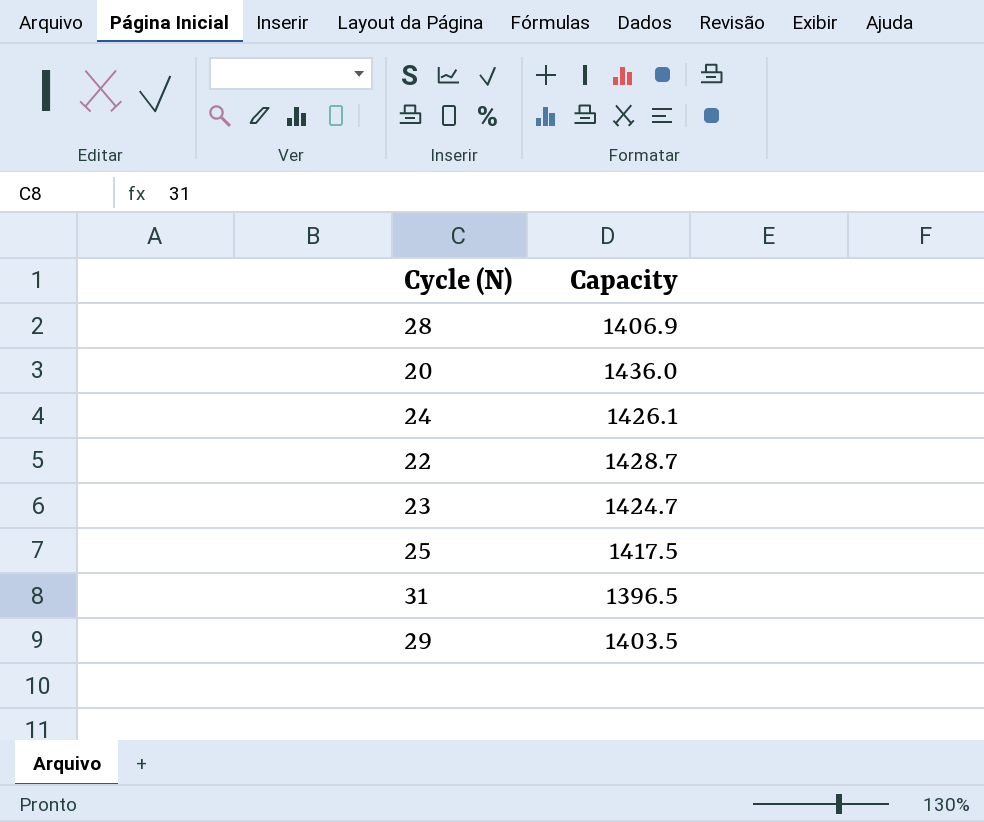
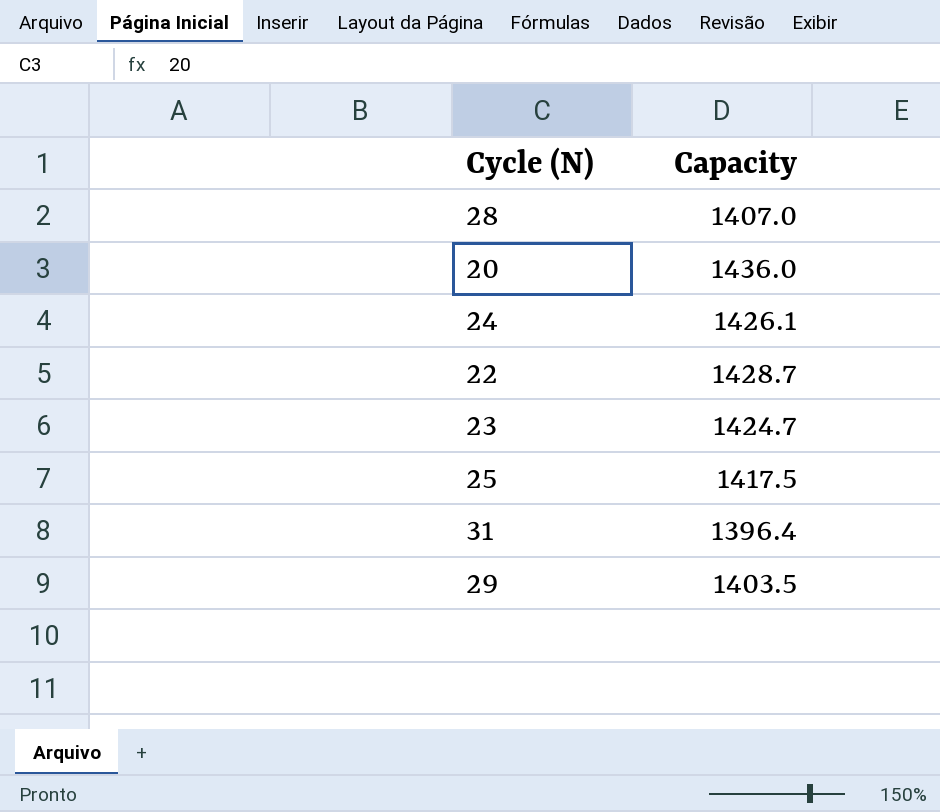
28 | Capacity: 1406.9 -> 1407.0
31 | Capacity: 1396.5 -> 1396.4

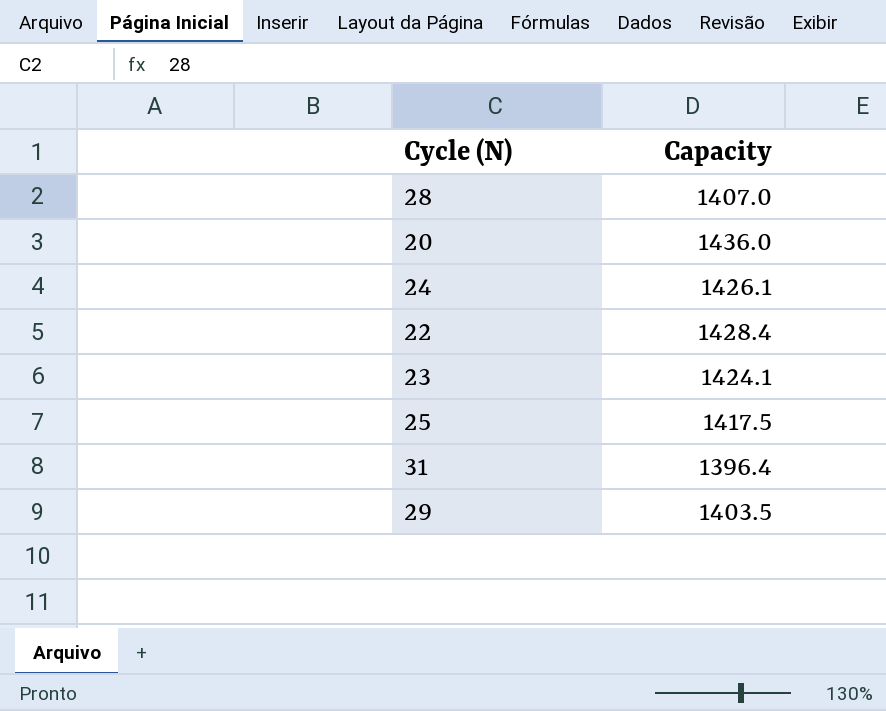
22 | Capacity: 1428.7 -> 1428.4
23 | Capacity: 1424.7 -> 1424.1

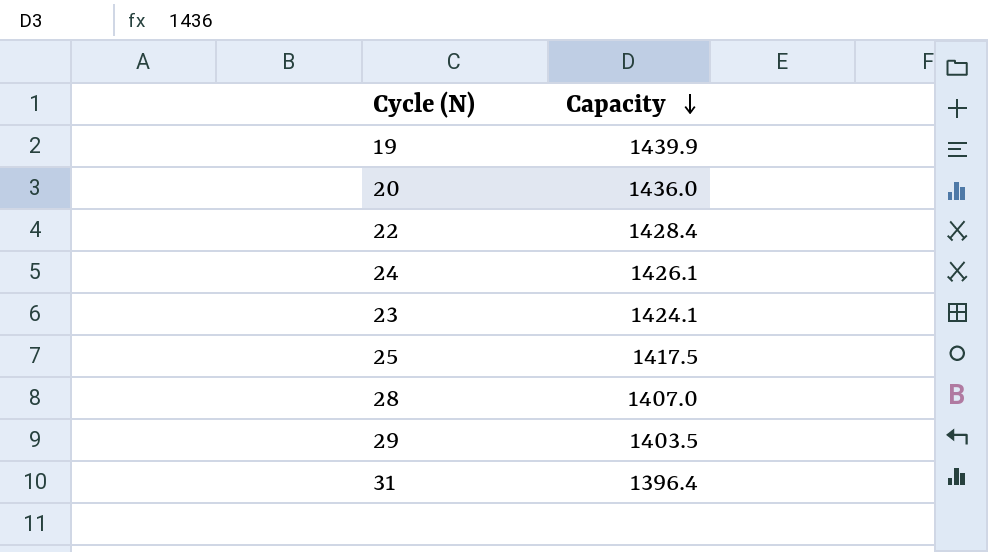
row order: none -> Capacity descending
row 19: none -> 1439.9

